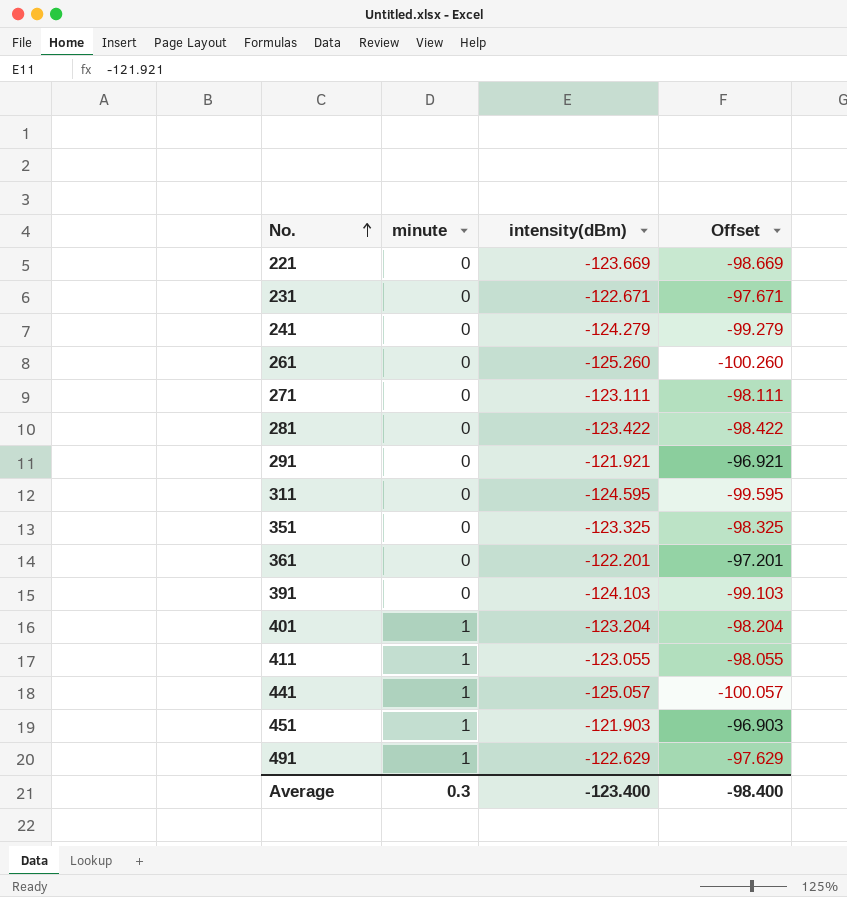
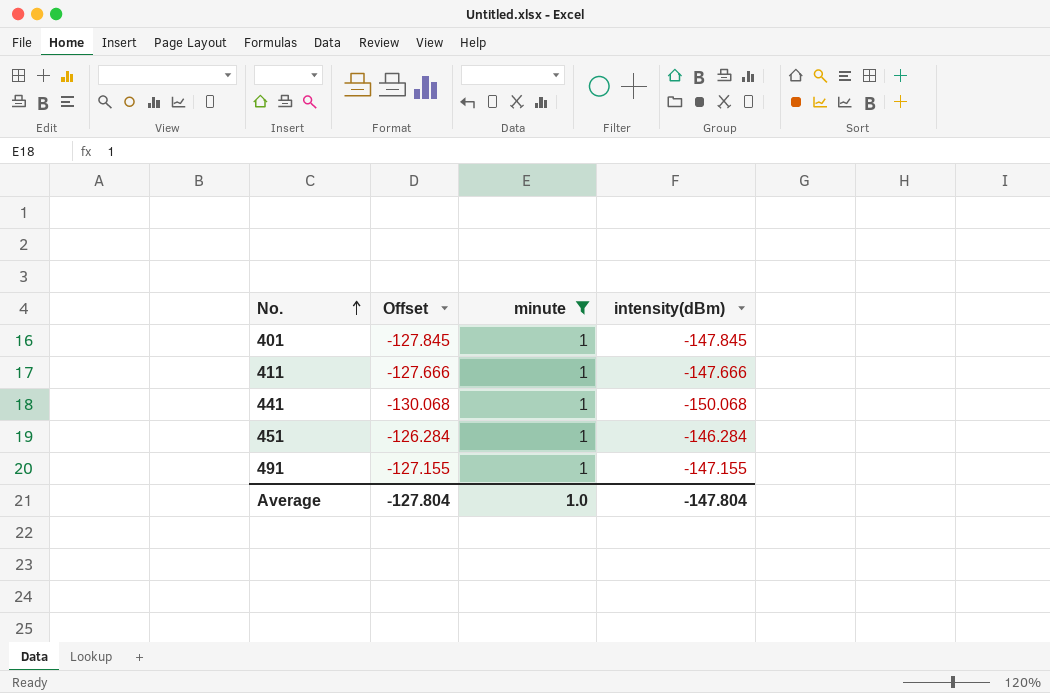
filter: none -> minute = 1
column Offset | formula: [intensity(dBm)] + 25 -> [intensity(dBm)] + 20
column Offset | position: 4 -> 2
401 | intensity(dBm): -123.204 -> -147.845
411 | intensity(dBm): -123.055 -> -147.666
441 | intensity(dBm): -125.057 -> -150.068
451 | intensity(dBm): -121.903 -> -146.284
491 | intensity(dBm): -122.629 -> -147.155
Average | Offset: -98.400 -> -127.804
Average | minute: 0.3 -> 1.0
Average | intensity(dBm): -123.400 -> -147.804

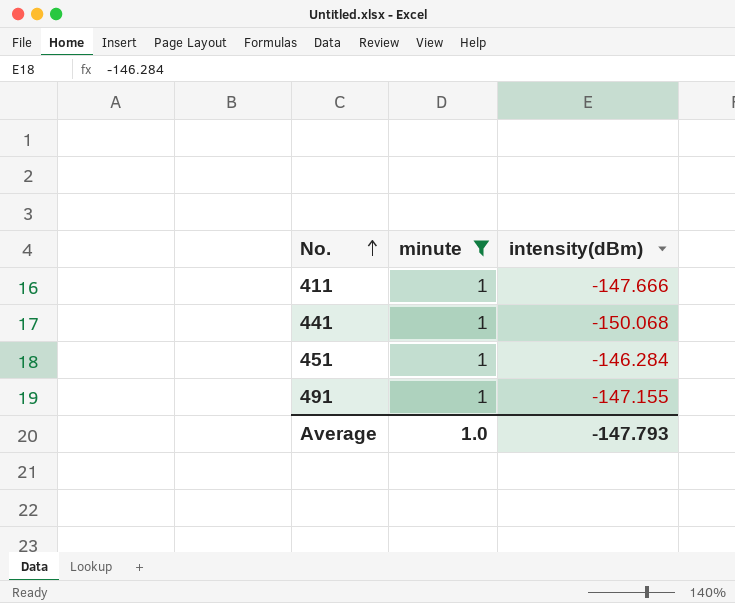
column Offset | formula: [intensity(dBm)] + 20 -> none
row 401: -127.845 | 1 | -147.845 -> none
Average | intensity(dBm): -147.804 -> -147.793

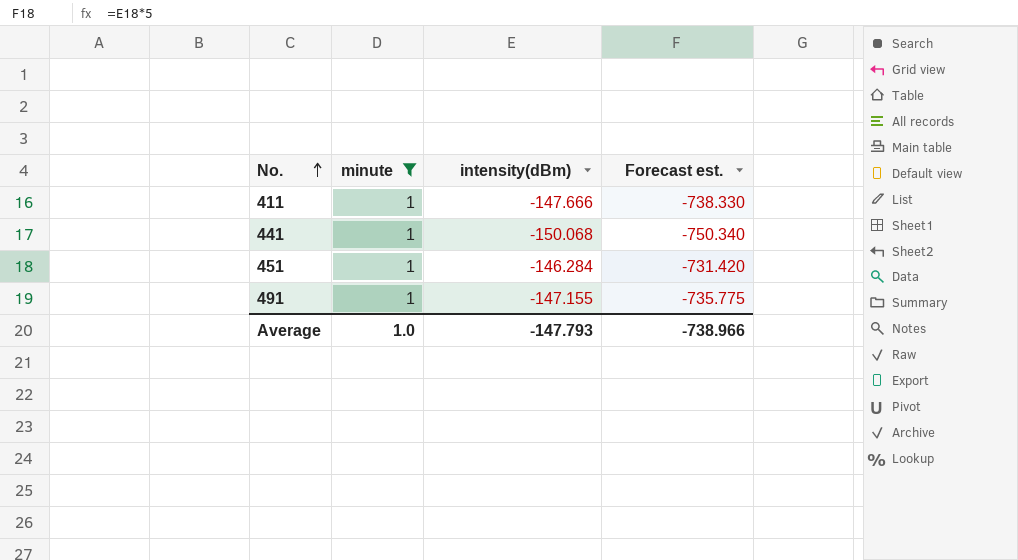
column Forecast est. | formula: none -> [intensity(dBm)] * 5

